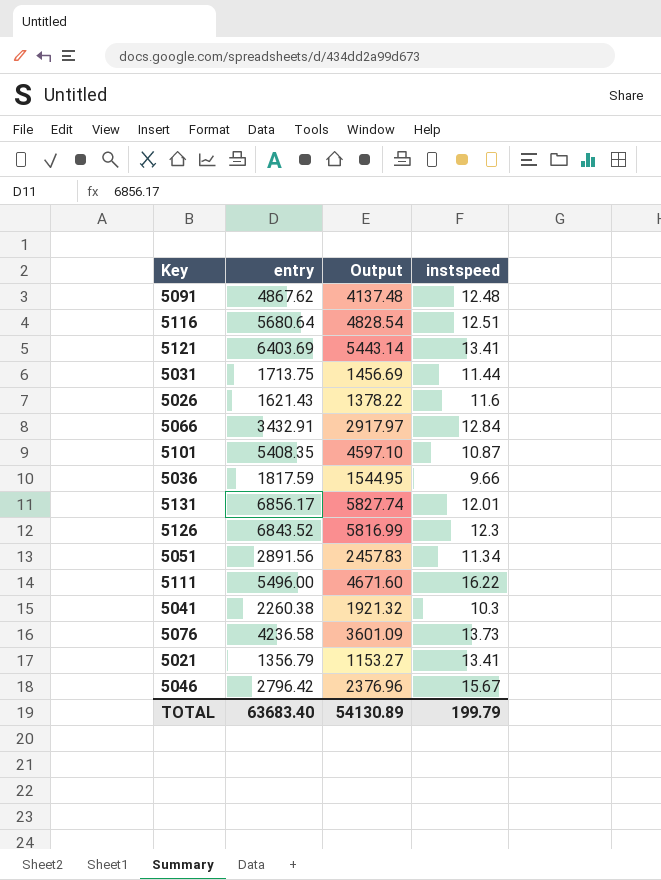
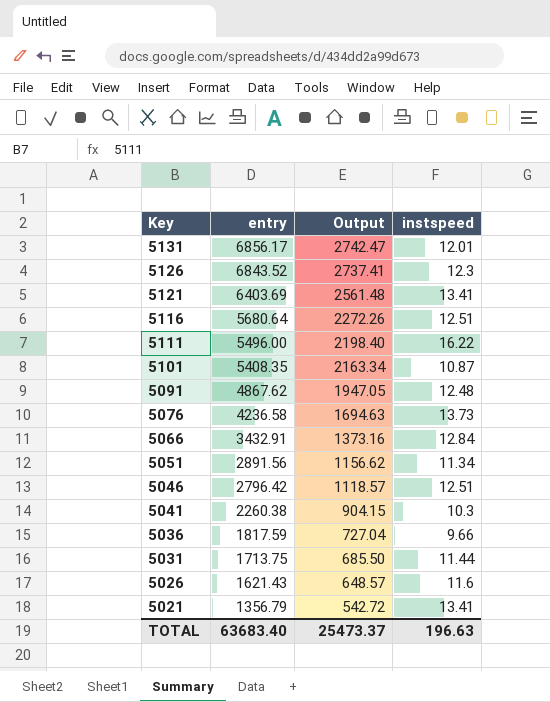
row order: none -> Key descending
column Output | formula: [entry] * 0.85 -> [entry] * 0.4
5046 | instspeed: 15.67 -> 12.51
TOTAL | Output: 54130.89 -> 25473.37
TOTAL | instspeed: 199.79 -> 196.63

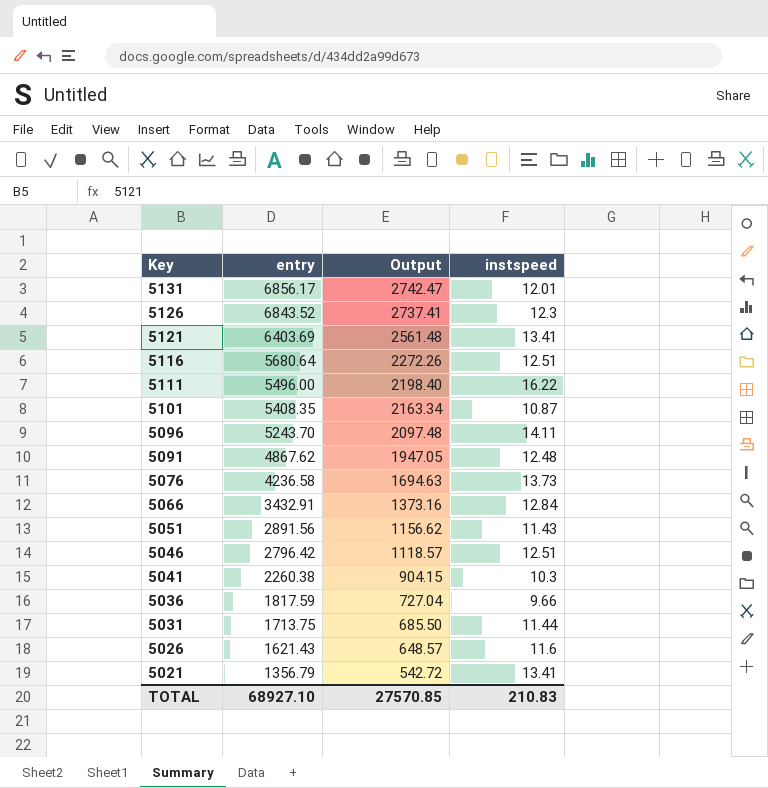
row 5096: none -> 5243.70 | 2097.48 | 14.11
5051 | instspeed: 11.34 -> 11.43
TOTAL | entry: 63683.40 -> 68927.10
TOTAL | Output: 25473.37 -> 27570.85
TOTAL | instspeed: 196.63 -> 210.83

